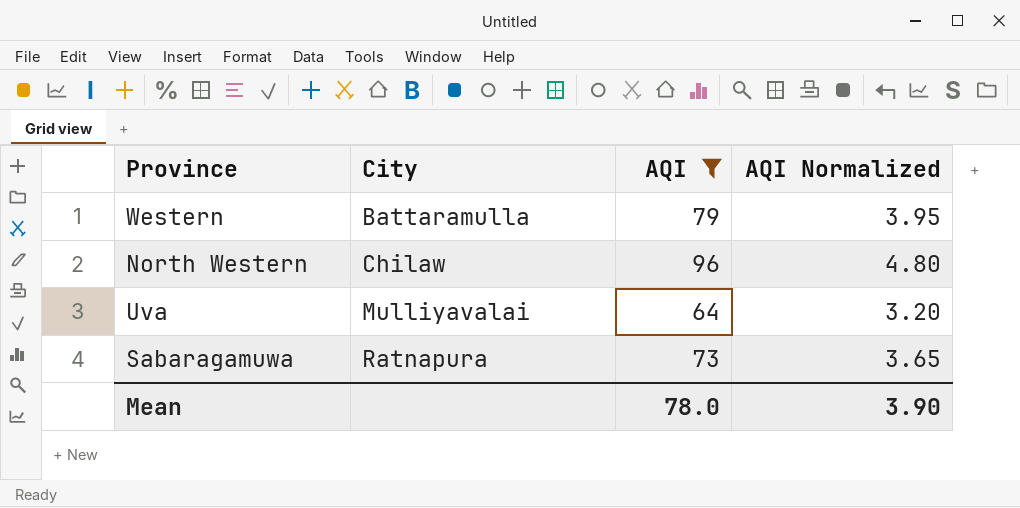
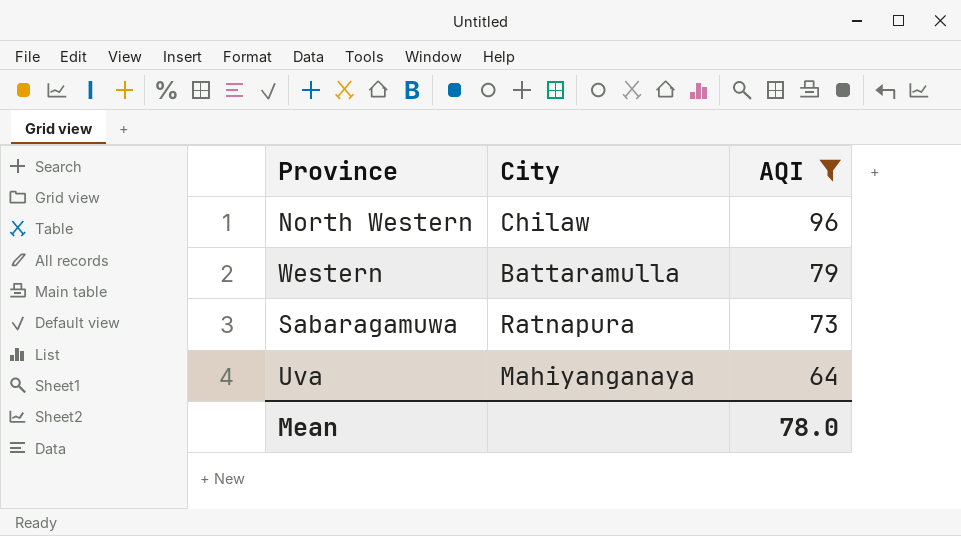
row order: City ascending -> AQI descending
column AQI Normalized | formula: [AQI] * 0.05 -> none
Uva | City: Mulliyavalai -> Mahiyanganaya

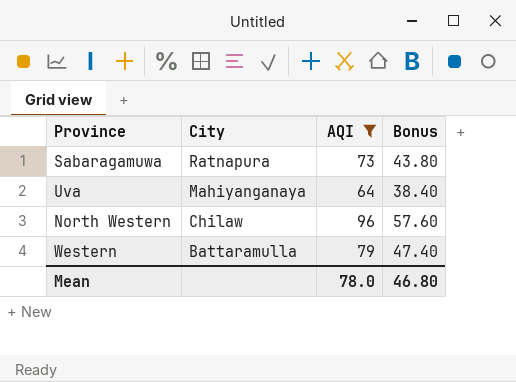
row order: AQI descending -> City descending
column Bonus | formula: none -> [AQI] * 0.6

